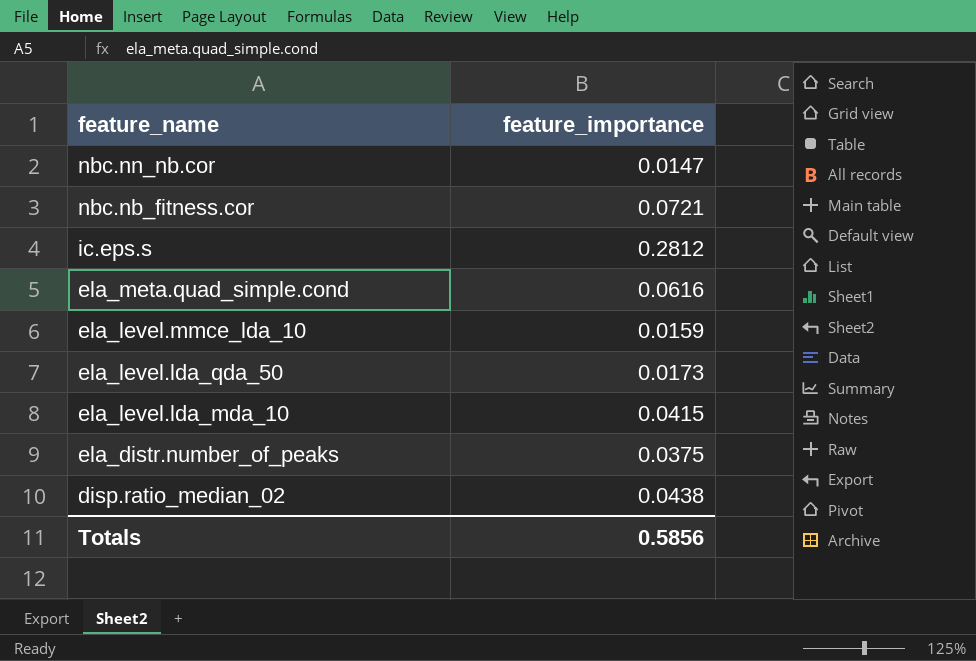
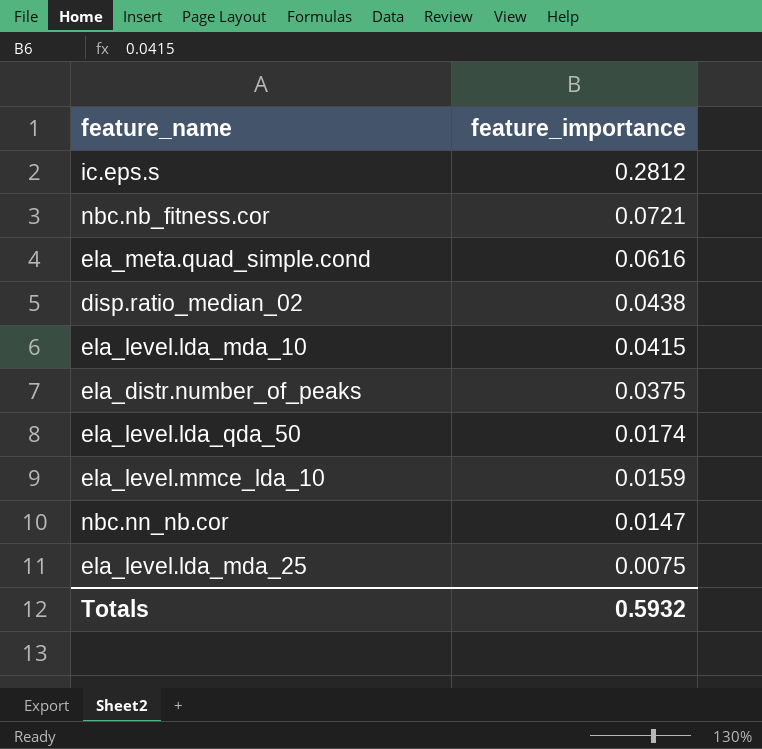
row order: feature_name descending -> feature_importance descending
ela_level.lda_qda_50 | feature_importance: 0.0173 -> 0.0174
row ela_level.lda_mda_25: none -> 0.0075
Totals | feature_importance: 0.5856 -> 0.5932

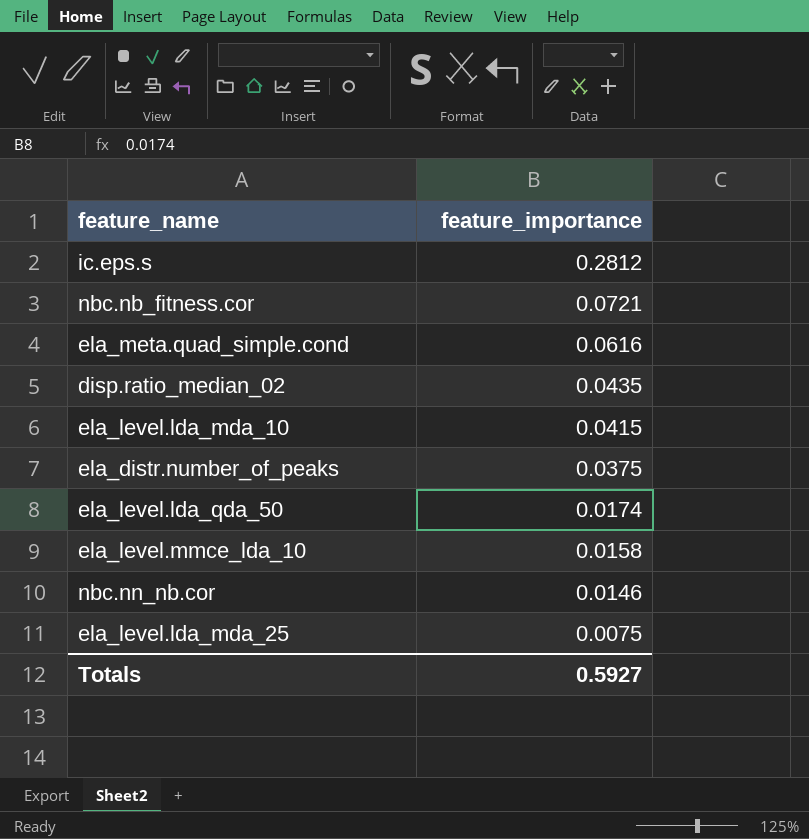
disp.ratio_median_02 | feature_importance: 0.0438 -> 0.0435
ela_level.mmce_lda_10 | feature_importance: 0.0159 -> 0.0158
nbc.nn_nb.cor | feature_importance: 0.0147 -> 0.0146
Totals | feature_importance: 0.5932 -> 0.5927

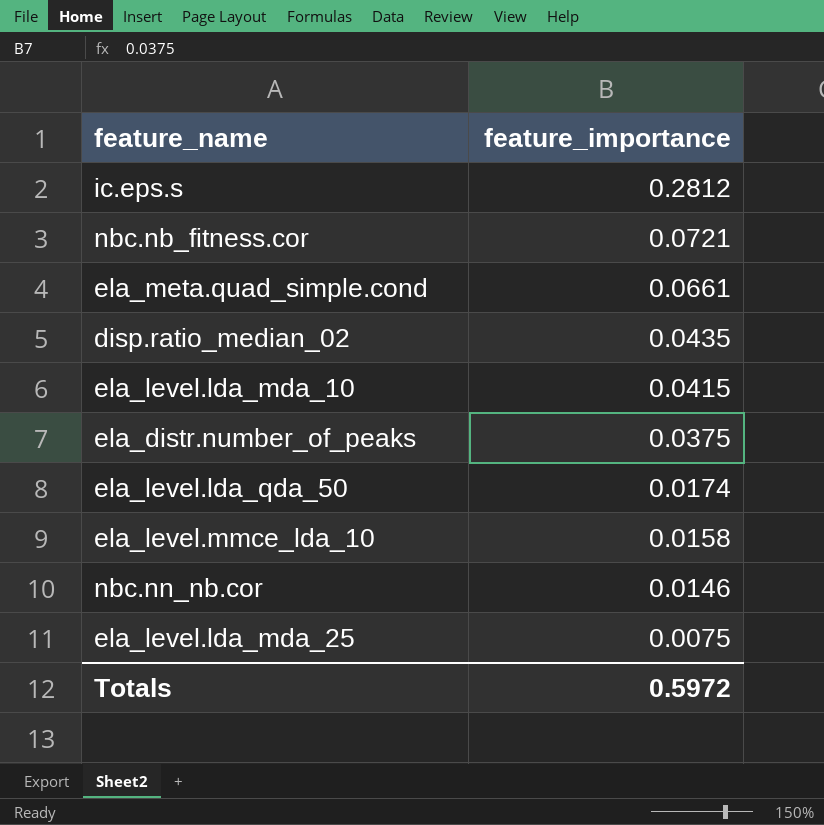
ela_meta.quad_simple.cond | feature_importance: 0.0616 -> 0.0661
Totals | feature_importance: 0.5927 -> 0.5972

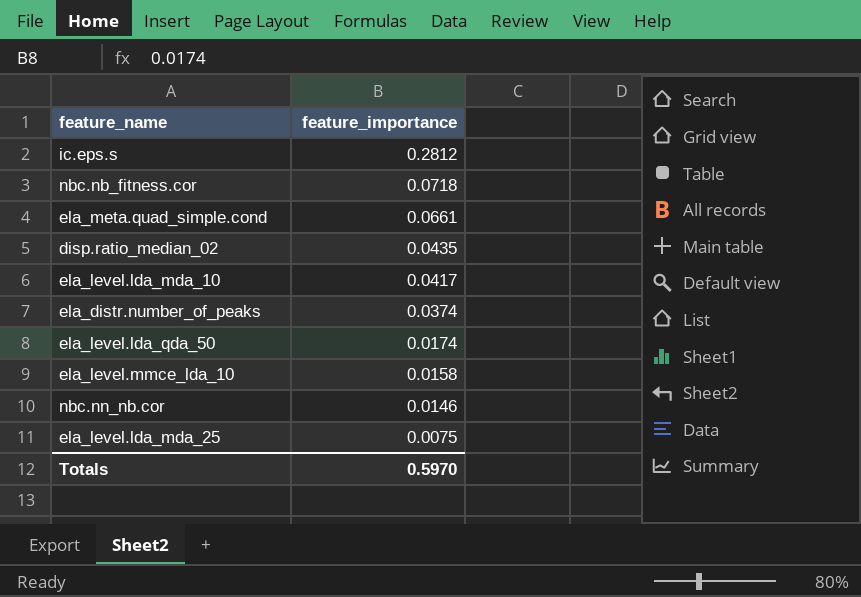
nbc.nb_fitness.cor | feature_importance: 0.0721 -> 0.0718
ela_level.lda_mda_10 | feature_importance: 0.0415 -> 0.0417
ela_distr.number_of_peaks | feature_importance: 0.0375 -> 0.0374
Totals | feature_importance: 0.5972 -> 0.5970

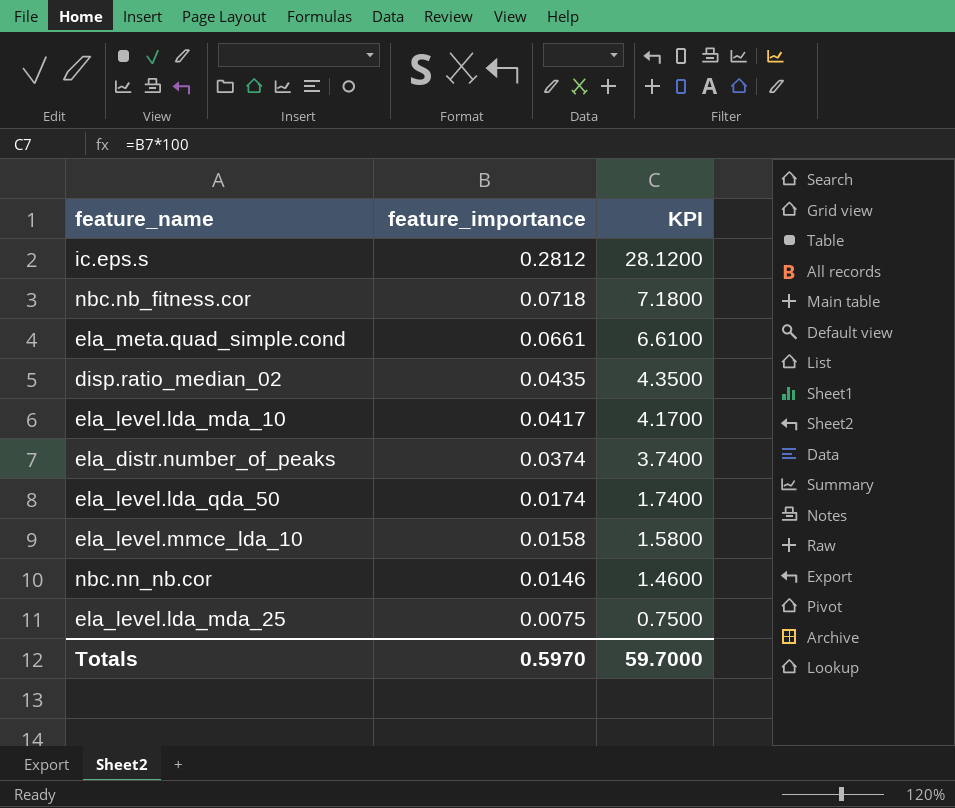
column KPI | formula: none -> [feature_importance] * 100

